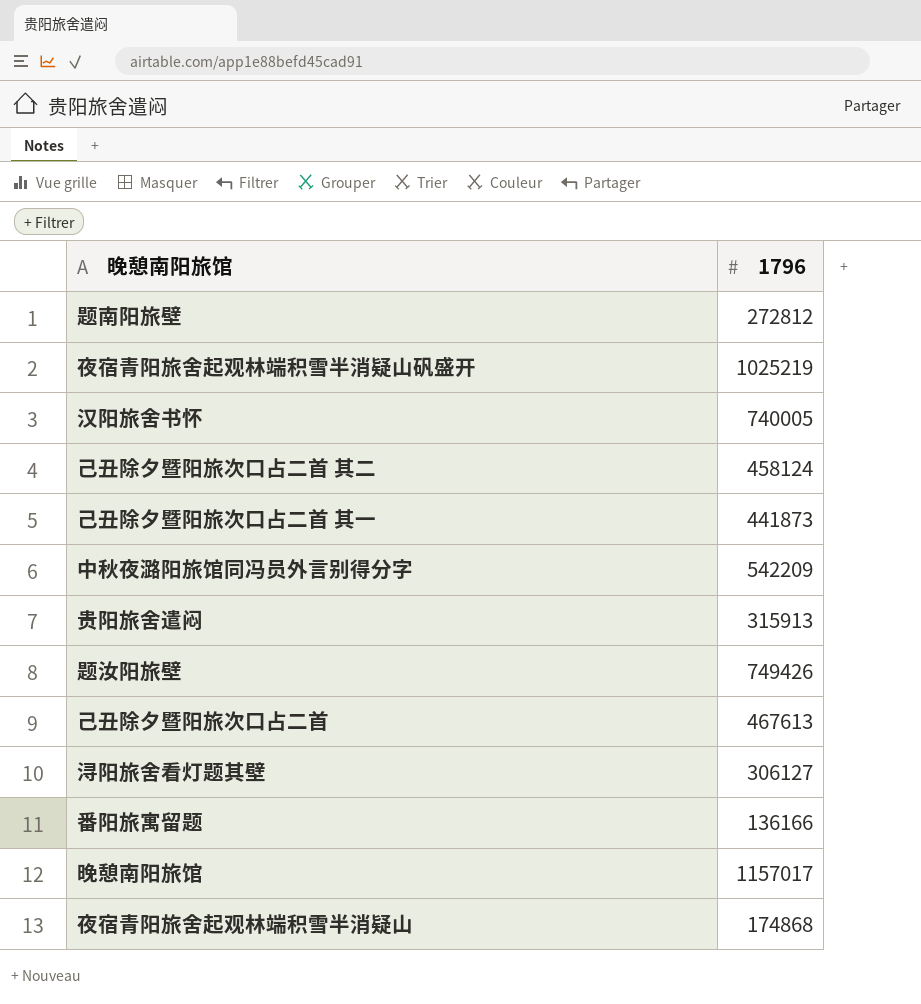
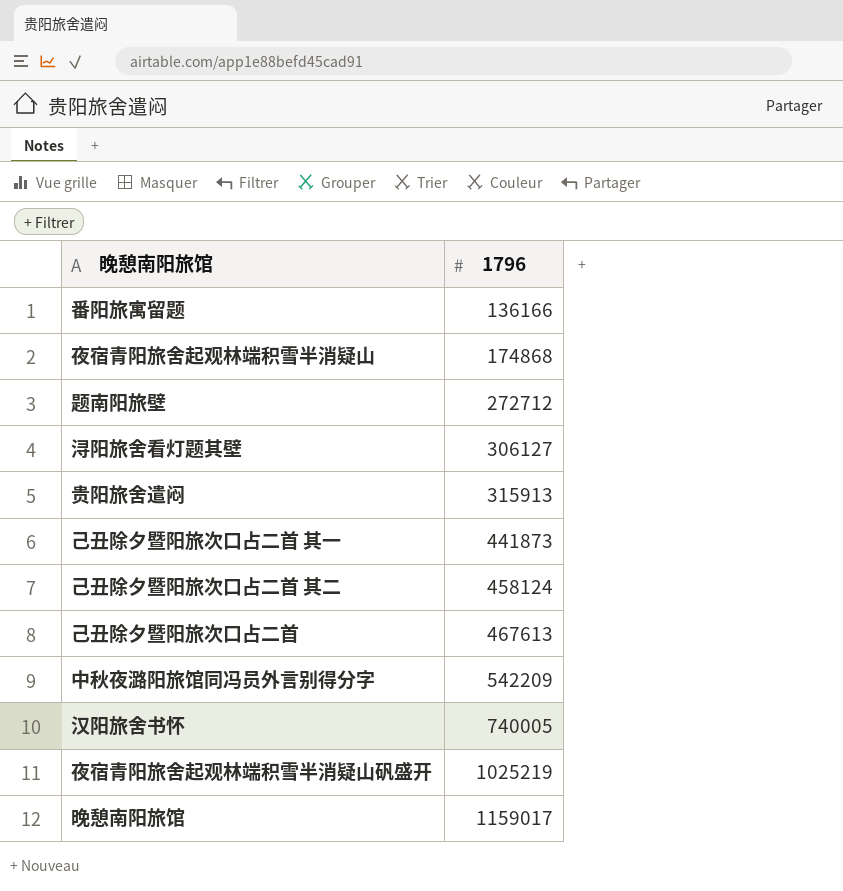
row order: none -> 1796 ascending
row 题汝阳旅壁: 749426 -> none
题南阳旅壁 | 1796: 272812 -> 272712
晚憩南阳旅馆 | 1796: 1157017 -> 1159017

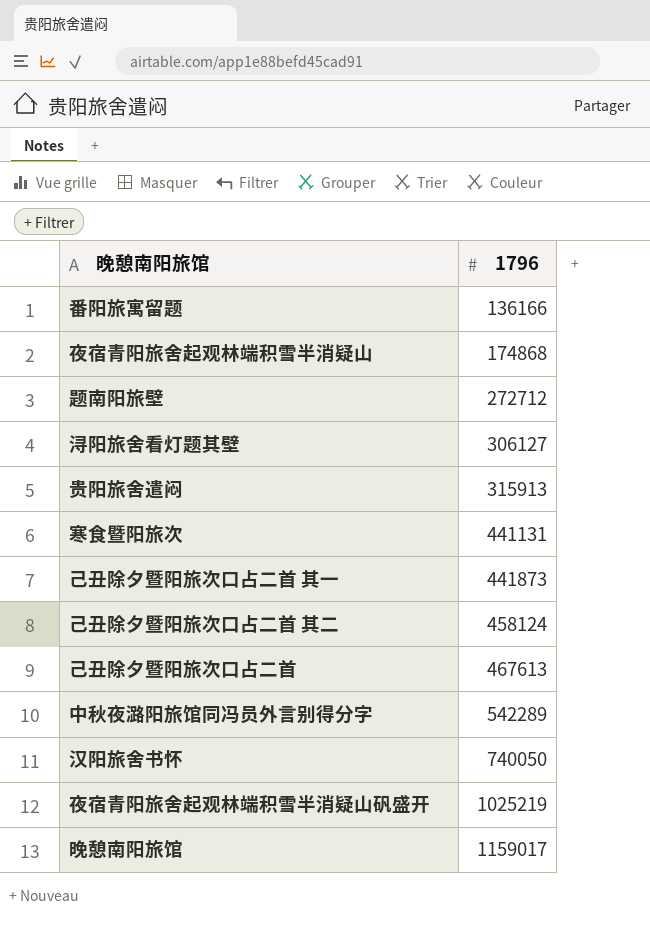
row 寒食暨阳旅次: none -> 441131
中秋夜潞阳旅馆同冯员外言别得分字 | 1796: 542209 -> 542289
汉阳旅舍书怀 | 1796: 740005 -> 740050

